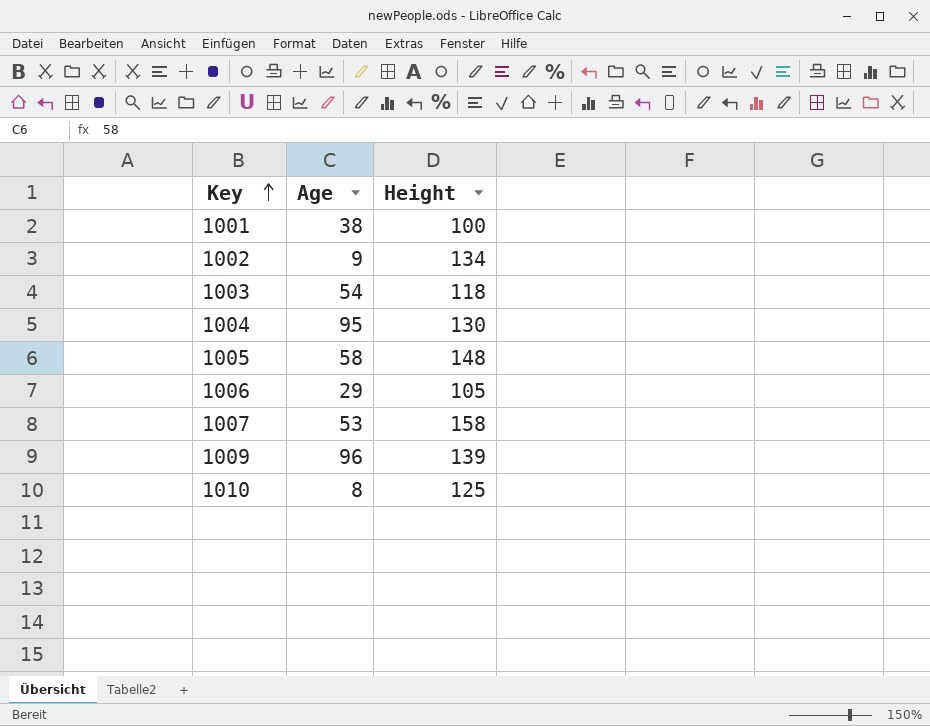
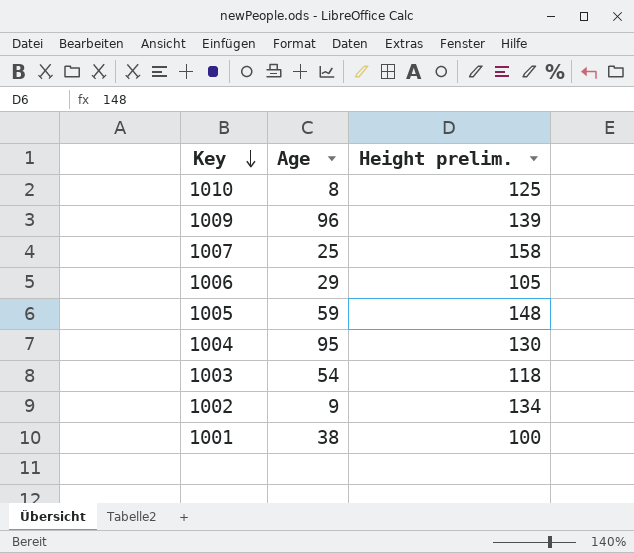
row order: Key ascending -> Key descending
column name: Height -> Height prelim.
1007 | Age: 53 -> 25
1005 | Age: 58 -> 59

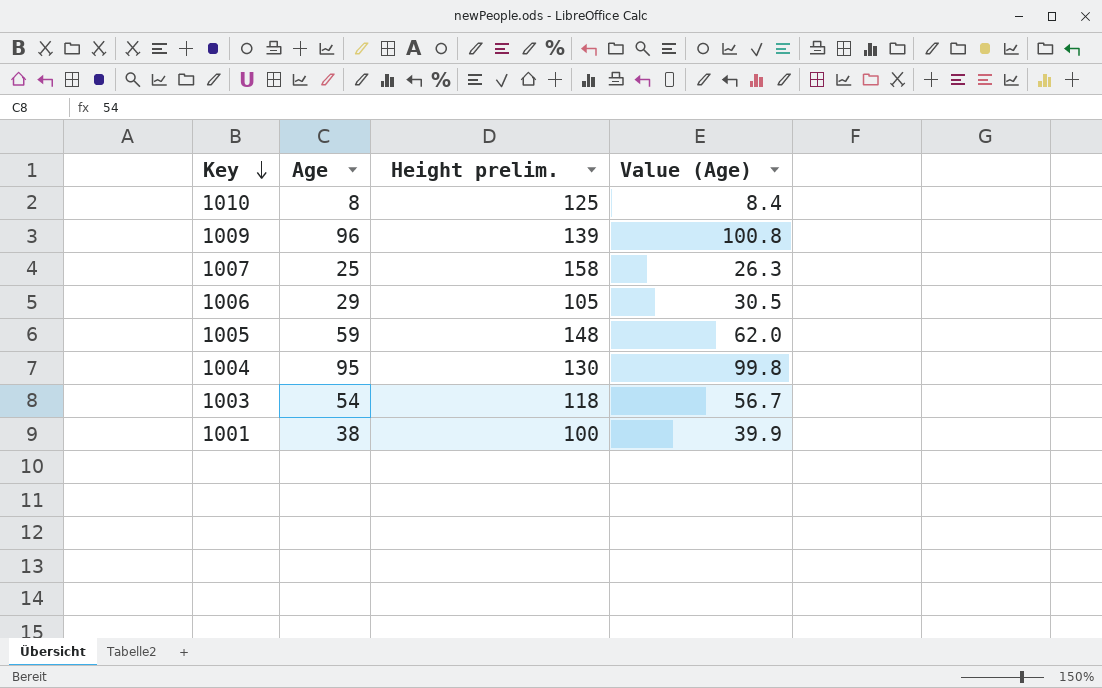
column Value (Age) | formula: none -> [Age] * 1.05
row 1002: 9 | 134 -> none

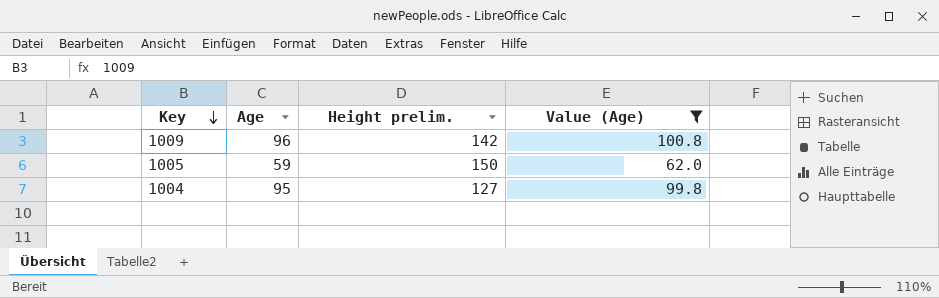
filter: none -> Value (Age) >= 62.0
1009 | Height prelim.: 139 -> 142
1005 | Height prelim.: 148 -> 150
1004 | Height prelim.: 130 -> 127

